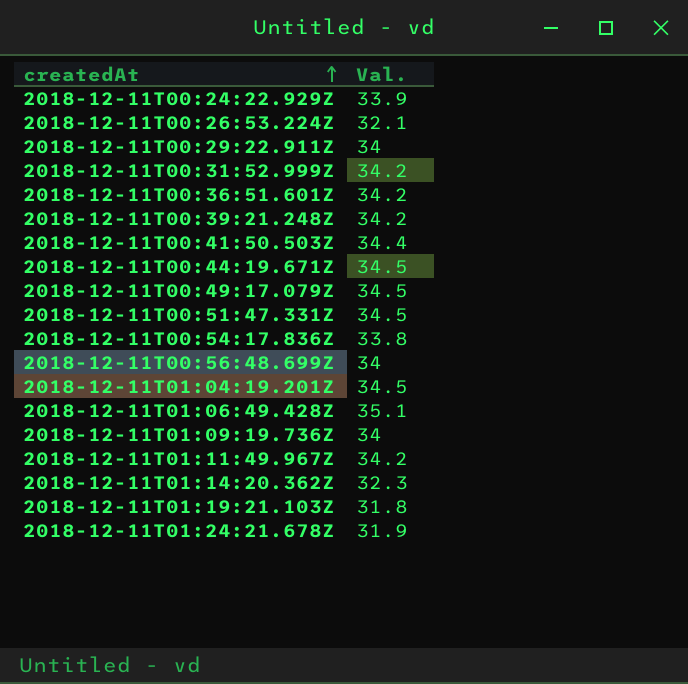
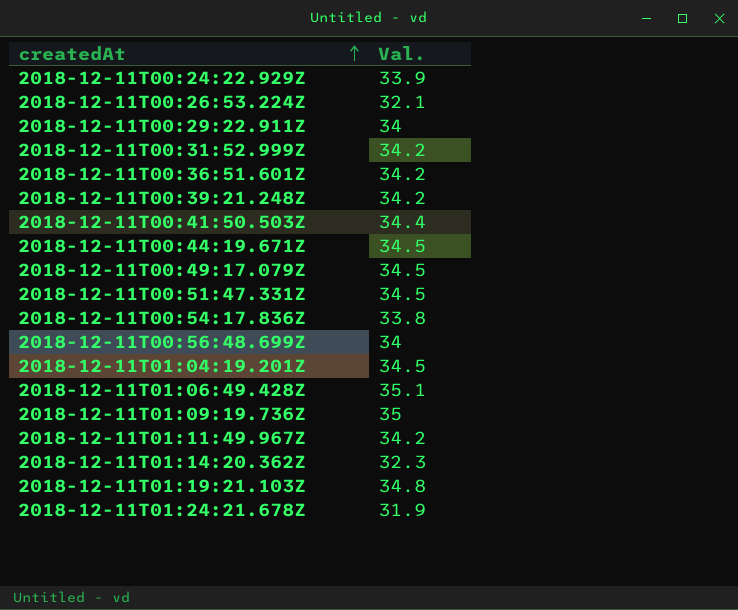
2018-12-11T01:09:19.736Z | Val.: 34 -> 35
2018-12-11T01:19:21.103Z | Val.: 31.8 -> 34.8

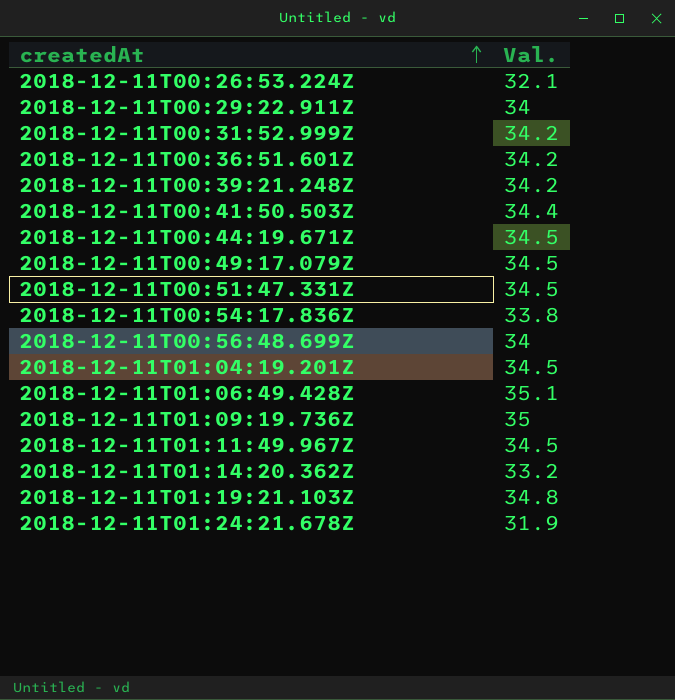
row 2018-12-11T00:24:22.929Z: 33.9 -> none
2018-12-11T01:11:49.967Z | Val.: 34.2 -> 34.5
2018-12-11T01:14:20.362Z | Val.: 32.3 -> 33.2

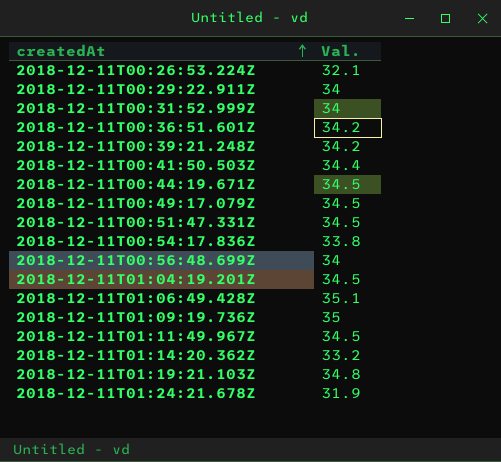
2018-12-11T00:31:52.999Z | Val.: 34.2 -> 34

